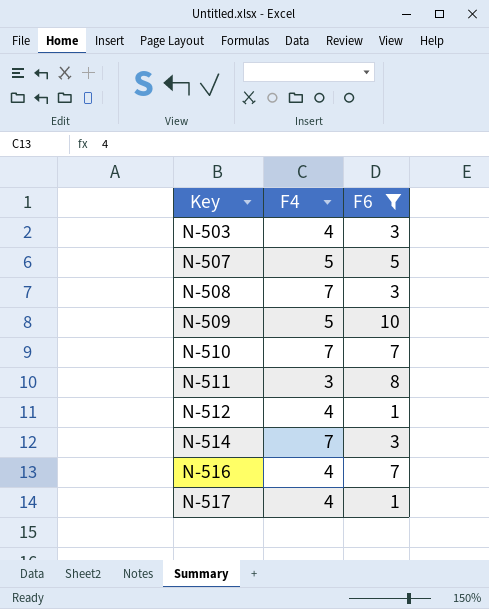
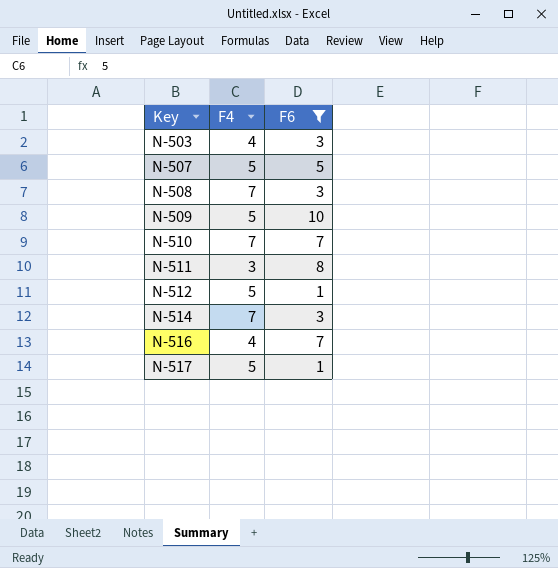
N-512 | F4: 4 -> 5
N-517 | F4: 4 -> 5

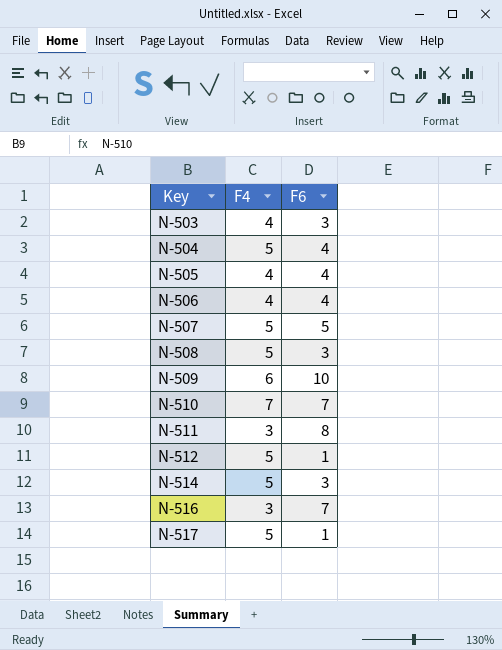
filter: F6 != 4 -> none
N-508 | F4: 7 -> 5
N-509 | F4: 5 -> 6
N-514 | F4: 7 -> 5
N-516 | F4: 4 -> 3

